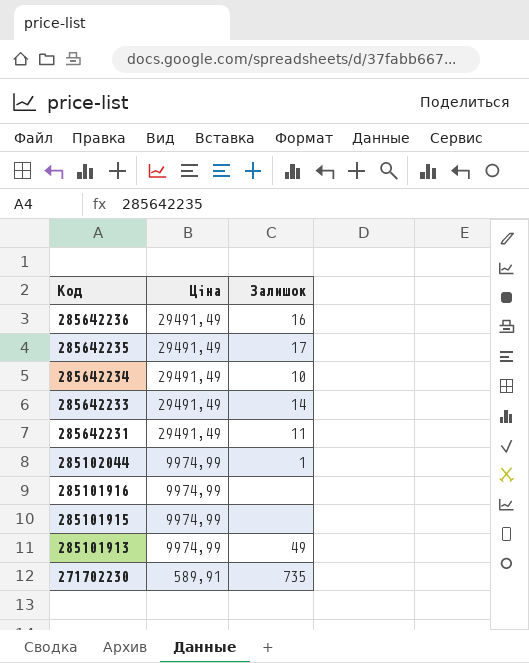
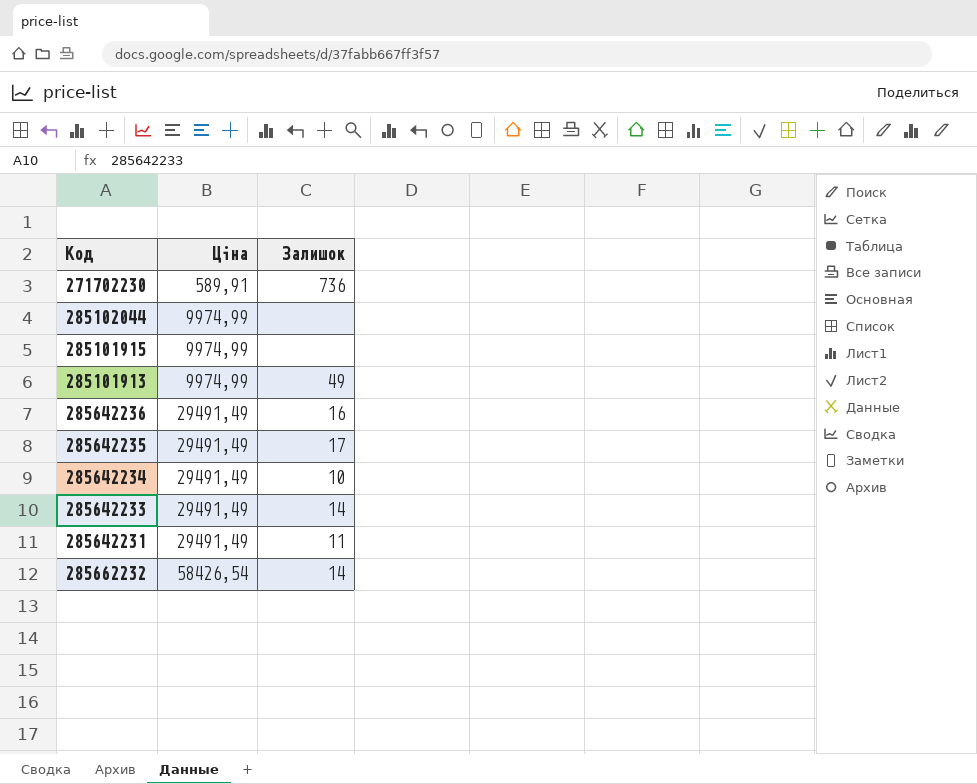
row order: Код descending -> Ціна ascending
row 285101916: 9974,99 | none -> none
271702230 | Залишок: 735 -> 736
285102044 | Залишок: 1 -> none
row 285662232: none -> 58426,54 | 14

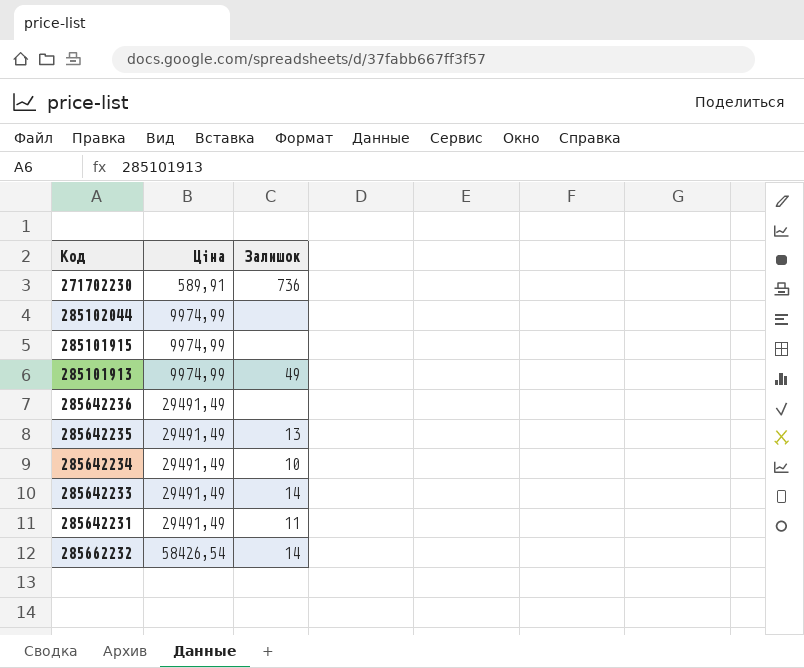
285642236 | Залишок: 16 -> none
285642235 | Залишок: 17 -> 13

